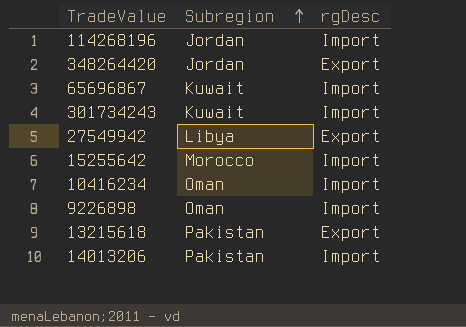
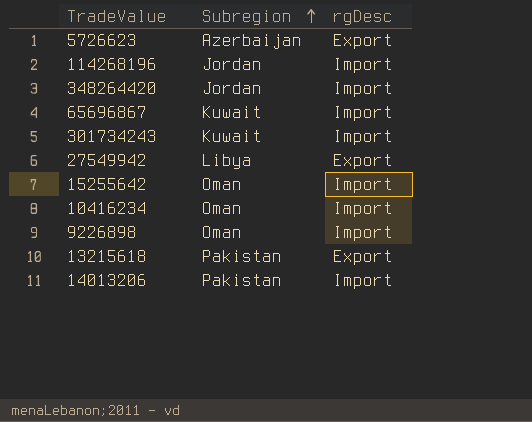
row 5726623: none -> Azerbaijan | Export
348264420 | rgDesc: Export -> Import
15255642 | Subregion: Morocco -> Oman

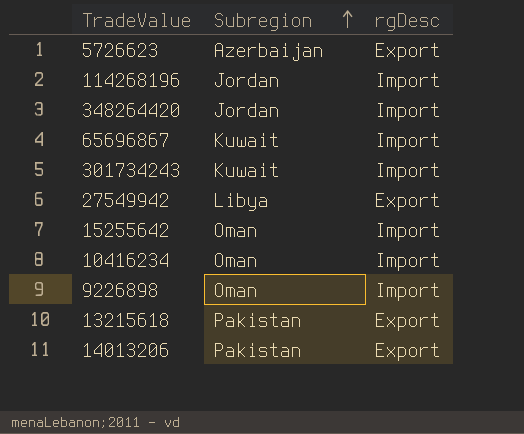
14013206 | rgDesc: Import -> Export

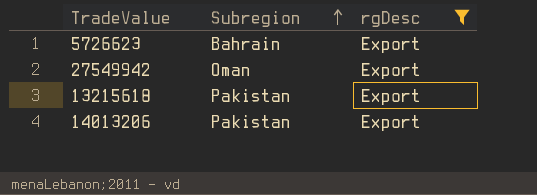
filter: none -> rgDesc = Export
5726623 | Subregion: Azerbaijan -> Bahrain
27549942 | Subregion: Libya -> Oman

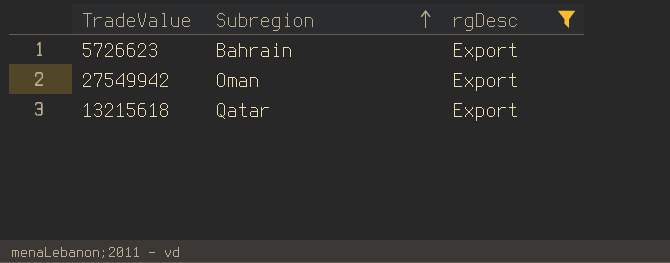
row 14013206: Pakistan | Export -> none
13215618 | Subregion: Pakistan -> Qatar

